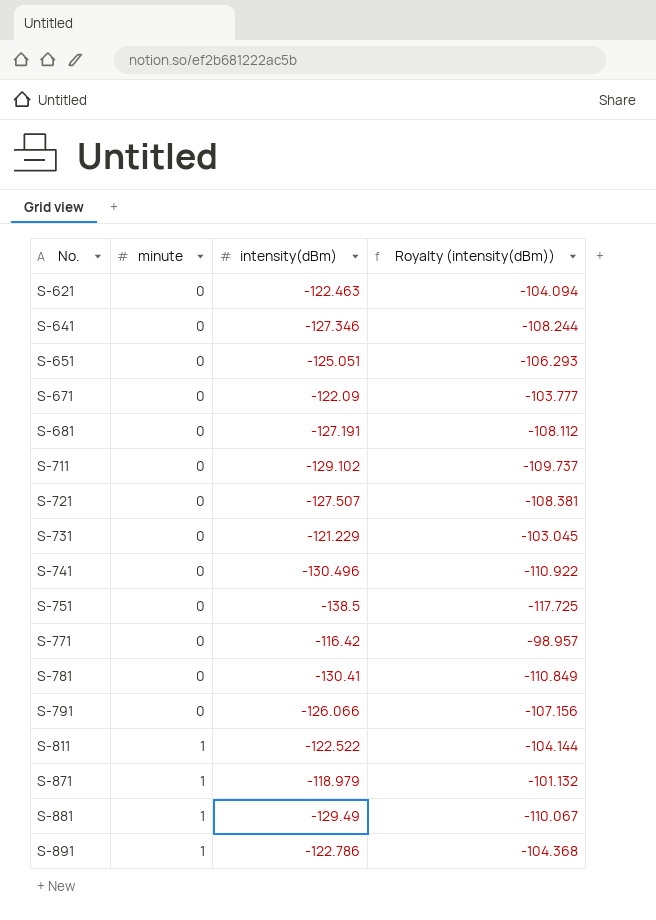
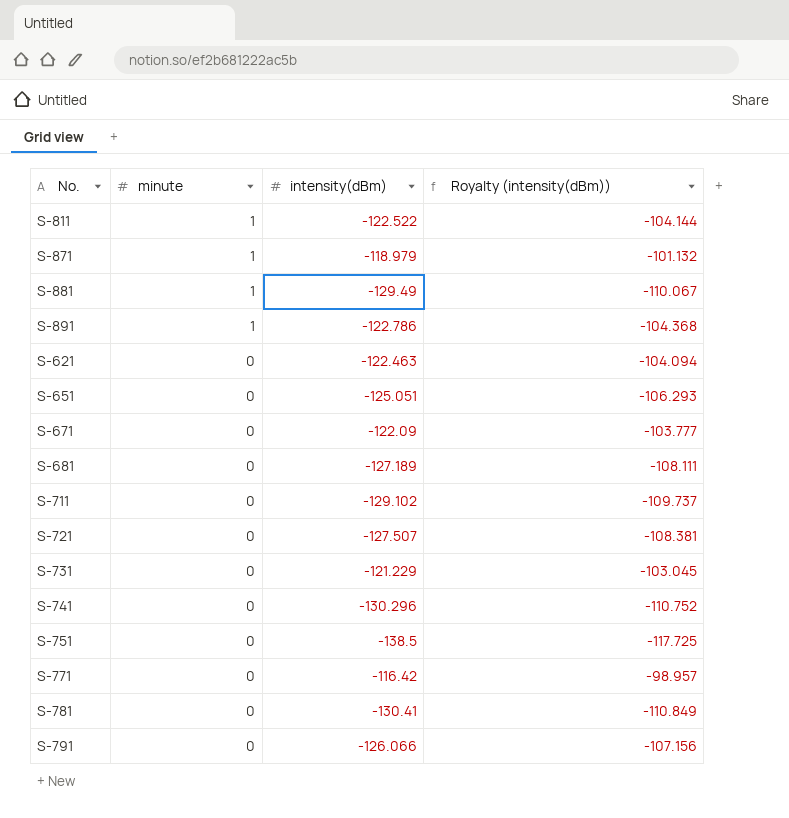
row order: No. ascending -> minute descending
row S-641: 0 | -127.346 | -108.244 -> none
S-681 | intensity(dBm): -127.191 -> -127.189
S-681 | Royalty (intensity(dBm)): -108.112 -> -108.111
S-741 | intensity(dBm): -130.496 -> -130.296
S-741 | Royalty (intensity(dBm)): -110.922 -> -110.752

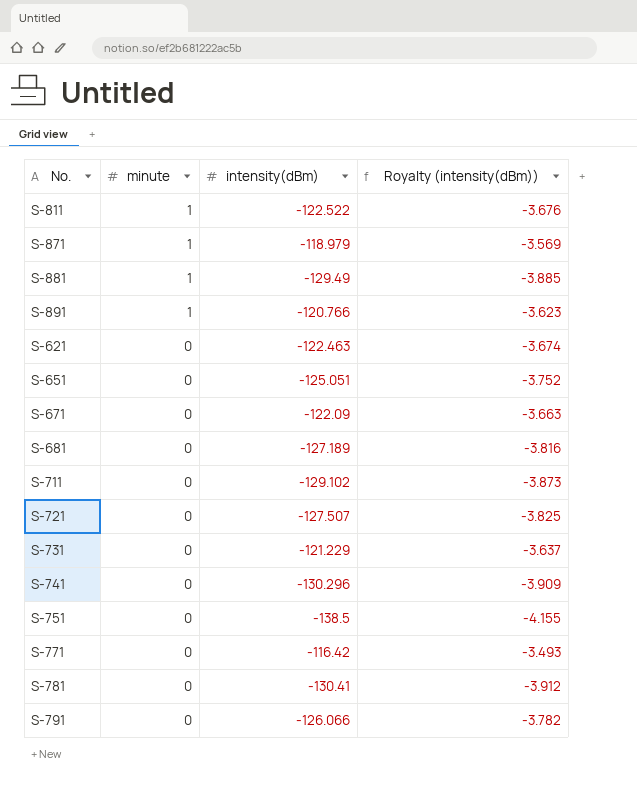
column Royalty (intensity(dBm)) | formula: [intensity(dBm)] * 0.85 -> [intensity(dBm)] * 0.03
S-891 | intensity(dBm): -122.786 -> -120.766

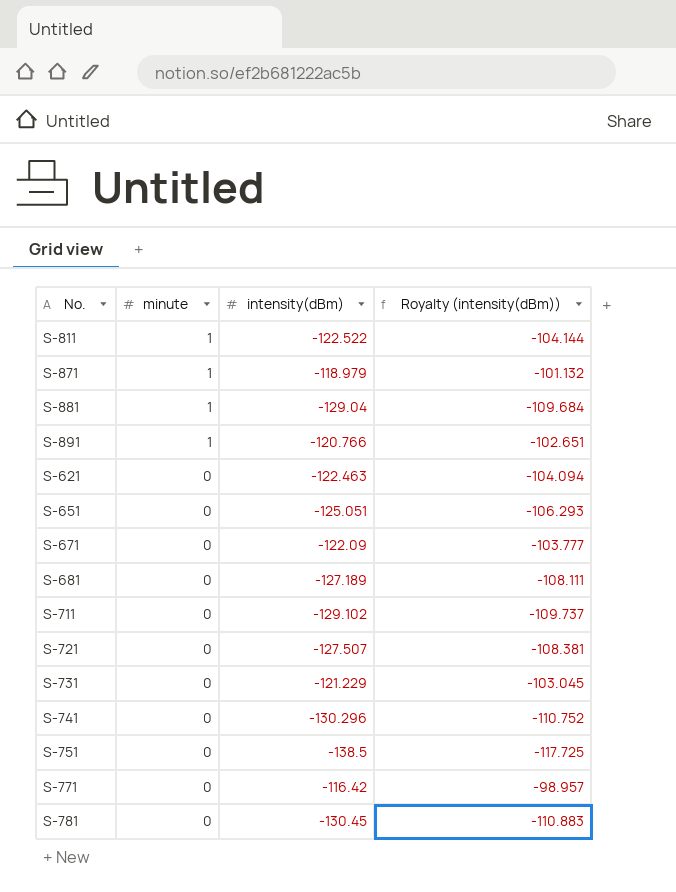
column Royalty (intensity(dBm)) | formula: [intensity(dBm)] * 0.03 -> [intensity(dBm)] * 0.85
row S-791: 0 | -126.066 | -3.782 -> none
S-881 | intensity(dBm): -129.49 -> -129.04
S-781 | intensity(dBm): -130.41 -> -130.45

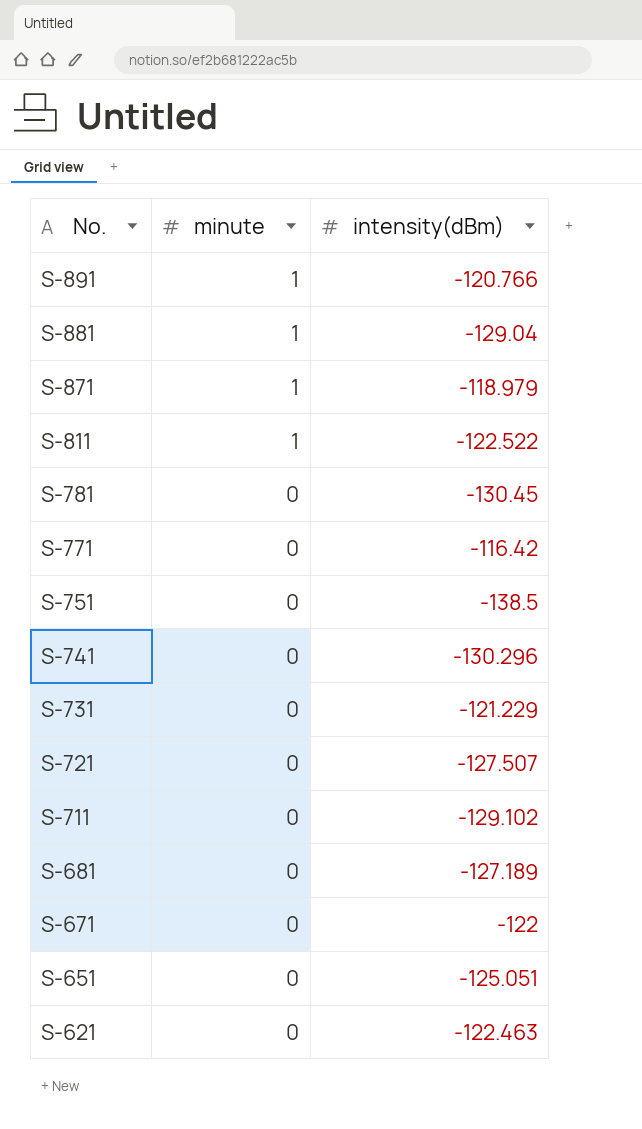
row order: minute descending -> No. descending
column Royalty (intensity(dBm)) | formula: [intensity(dBm)] * 0.85 -> none
S-671 | intensity(dBm): -122.09 -> -122

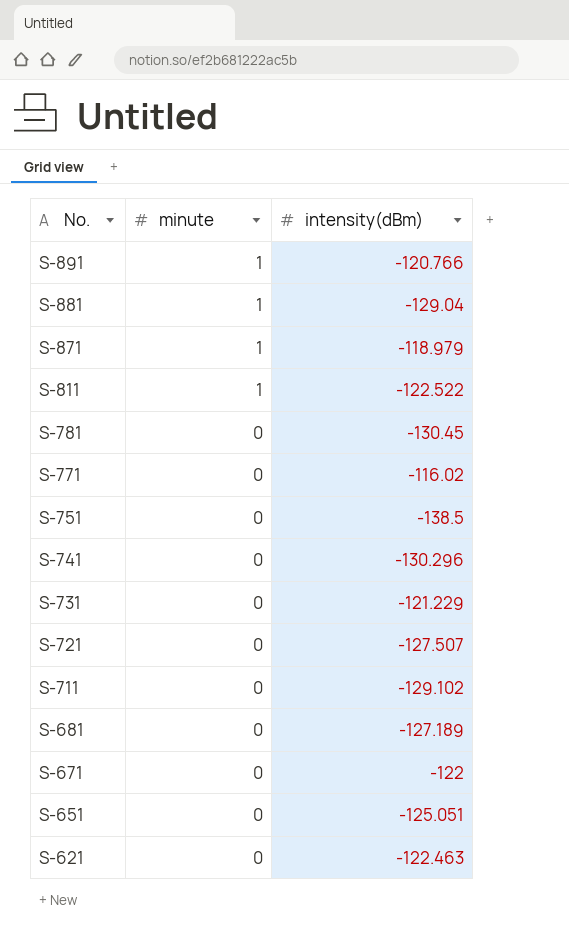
S-771 | intensity(dBm): -116.42 -> -116.02

